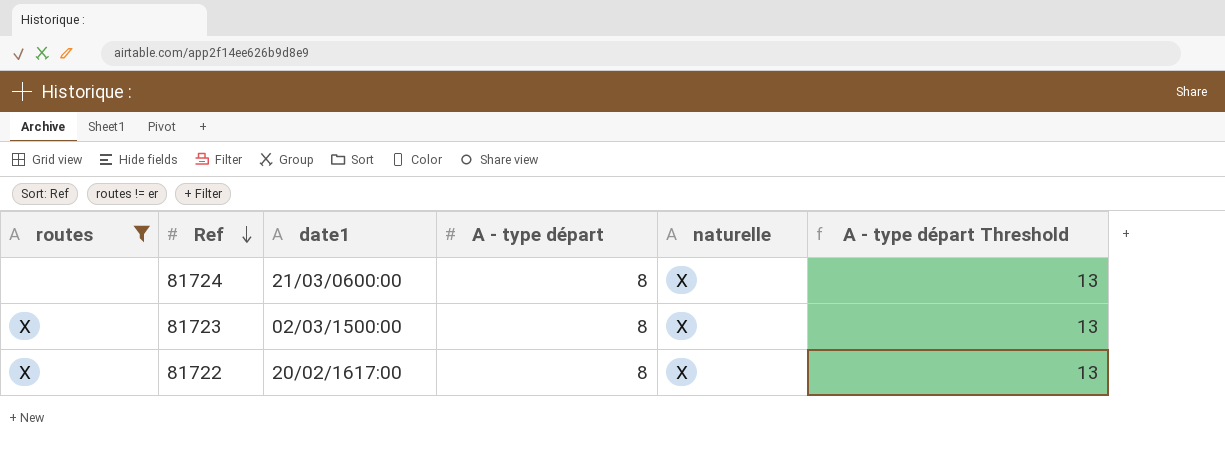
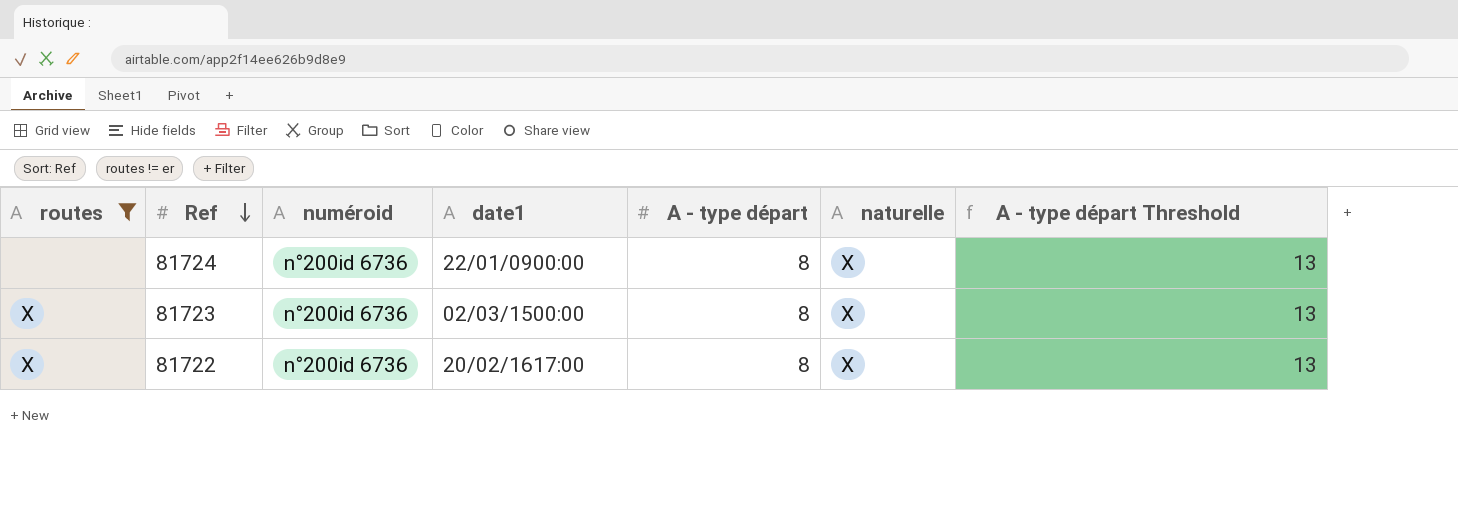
column numéroid | position: none -> 3
81724 | date1: 21/03/0600:00 -> 22/01/0900:00

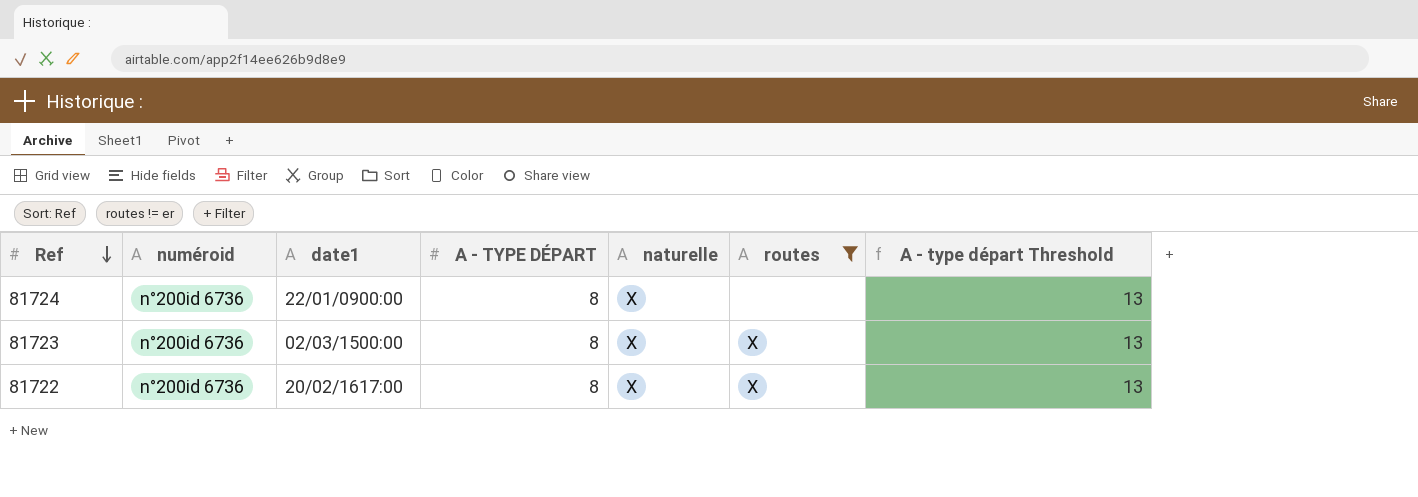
column name: A - type départ -> A - TYPE DÉPART
column routes | position: 1 -> 6

